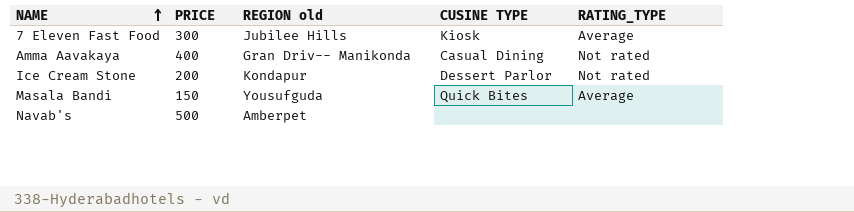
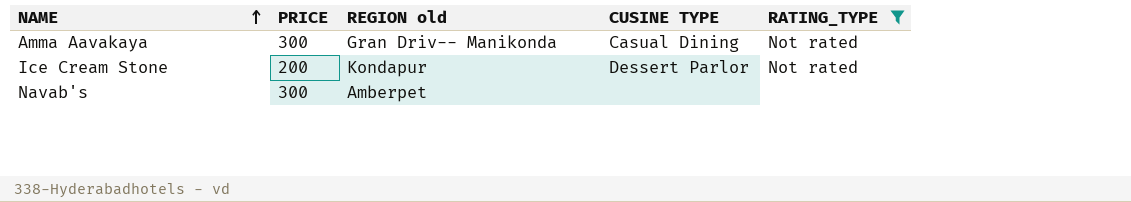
filter: none -> RATING_TYPE != Average
Amma Aavakaya | PRICE: 400 -> 300
Navab's | PRICE: 500 -> 300

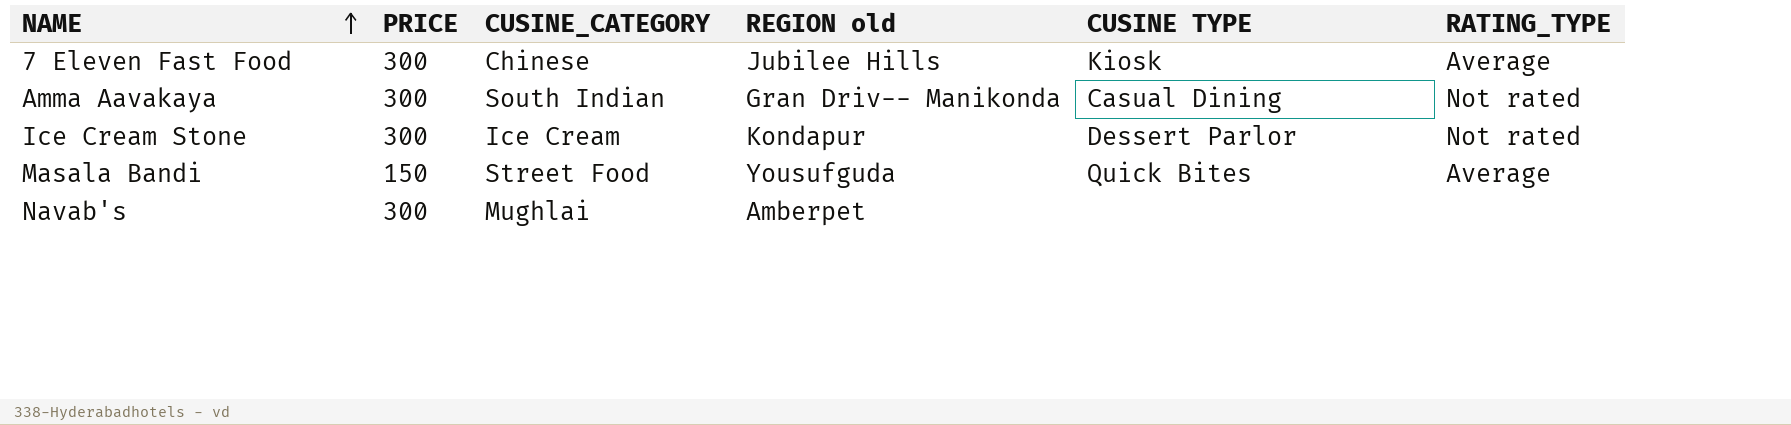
filter: RATING_TYPE != Average -> none
column CUSINE_CATEGORY | position: none -> 3
Ice Cream Stone | PRICE: 200 -> 300

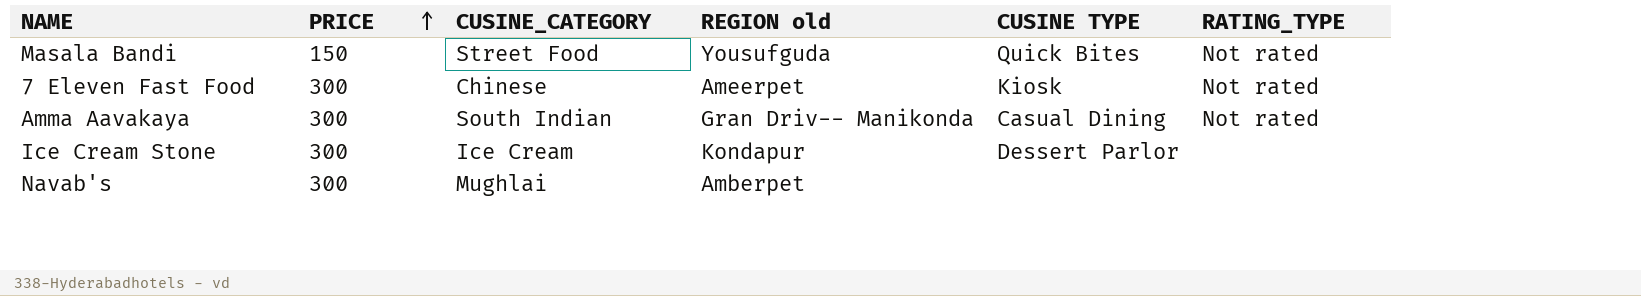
row order: NAME ascending -> PRICE ascending
Masala Bandi | RATING_TYPE: Average -> Not rated
7 Eleven Fast Food | REGION old: Jubilee Hills -> Ameerpet
7 Eleven Fast Food | RATING_TYPE: Average -> Not rated
Ice Cream Stone | RATING_TYPE: Not rated -> none

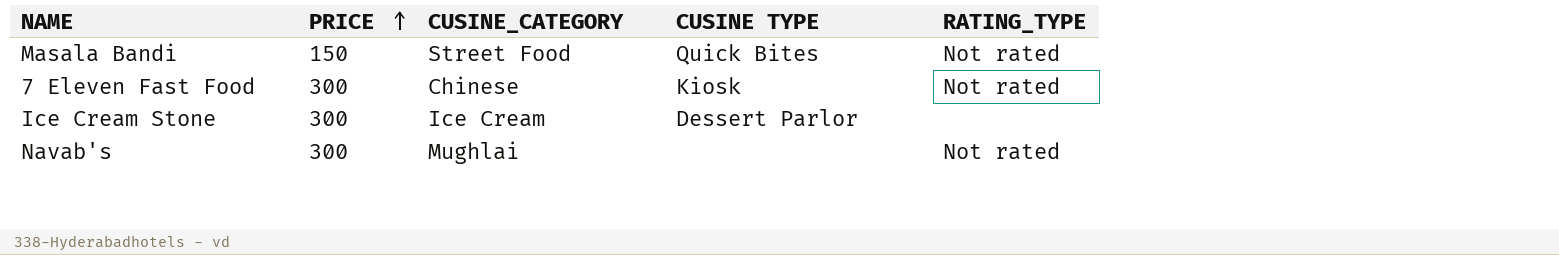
column REGION old | position: 4 -> none
row Amma Aavakaya: 300 | South Indian | Gran Driv-- Manikonda | Casual Dining | Not rated -> none
Navab's | RATING_TYPE: none -> Not rated

